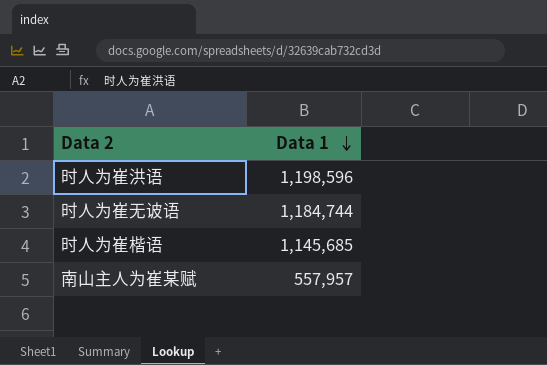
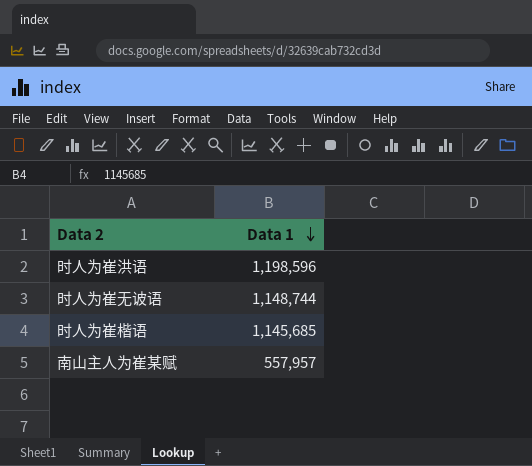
时人为崔无诐语 | Data 1: 1,184,744 -> 1,148,744

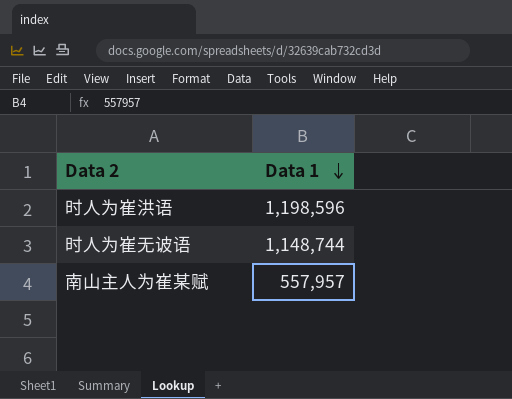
row 时人为崔楷语: 1,145,685 -> none

